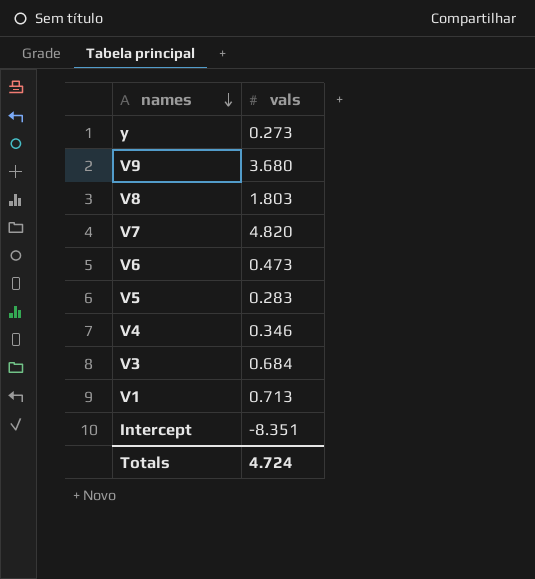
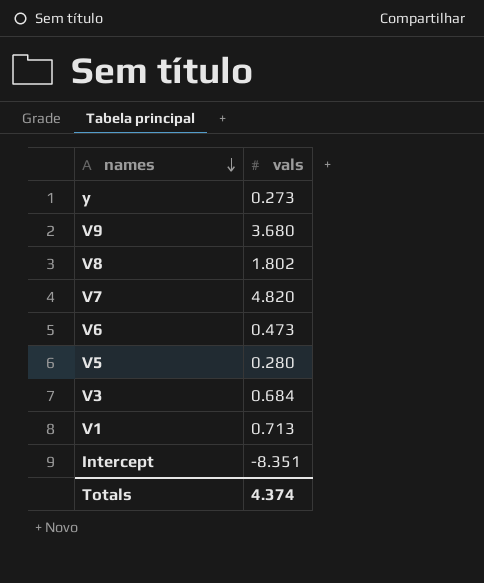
row V4: 0.346 -> none
V8 | vals: 1.803 -> 1.802
V5 | vals: 0.283 -> 0.280
Totals | vals: 4.724 -> 4.374

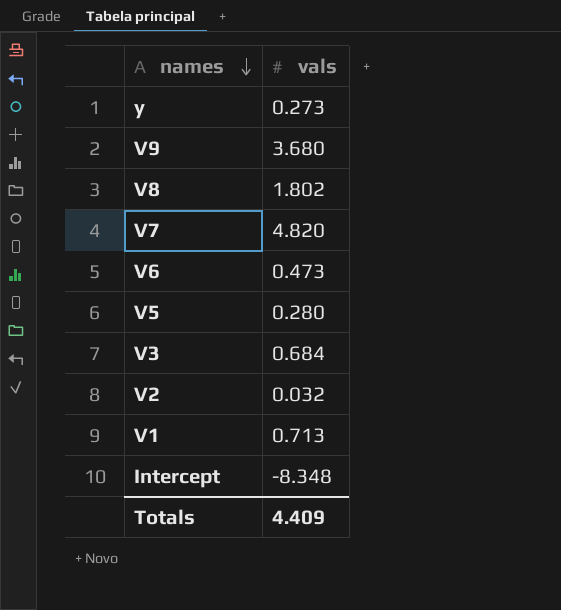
row V2: none -> 0.032
Intercept | vals: -8.351 -> -8.348
Totals | vals: 4.374 -> 4.409

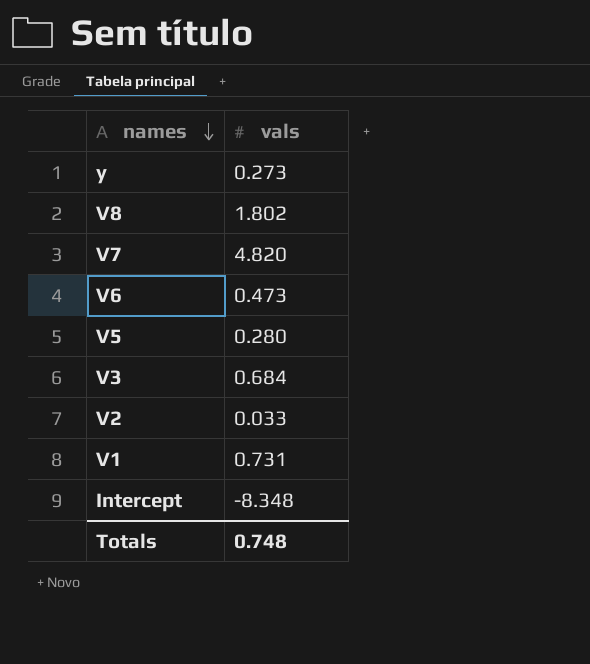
row V9: 3.680 -> none
V2 | vals: 0.032 -> 0.033
V1 | vals: 0.713 -> 0.731
Totals | vals: 4.409 -> 0.748

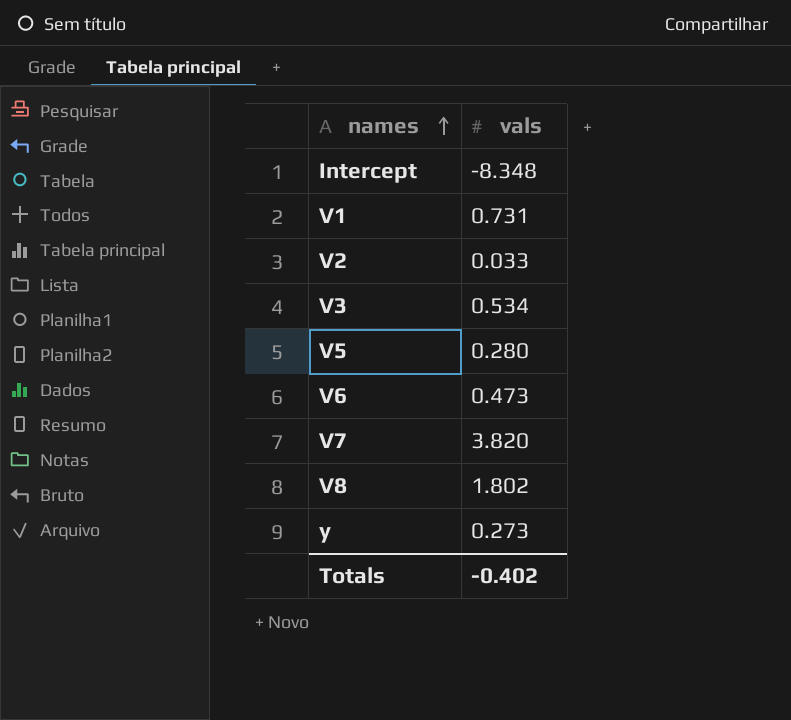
row order: names descending -> names ascending
V3 | vals: 0.684 -> 0.534
V7 | vals: 4.820 -> 3.820
Totals | vals: 0.748 -> -0.402

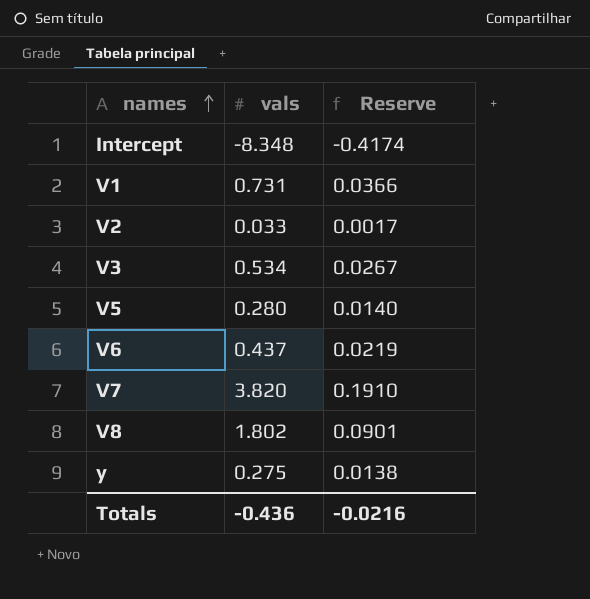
column Reserve | formula: none -> [vals] * 0.05
V6 | vals: 0.473 -> 0.437
y | vals: 0.273 -> 0.275
Totals | vals: -0.402 -> -0.436

